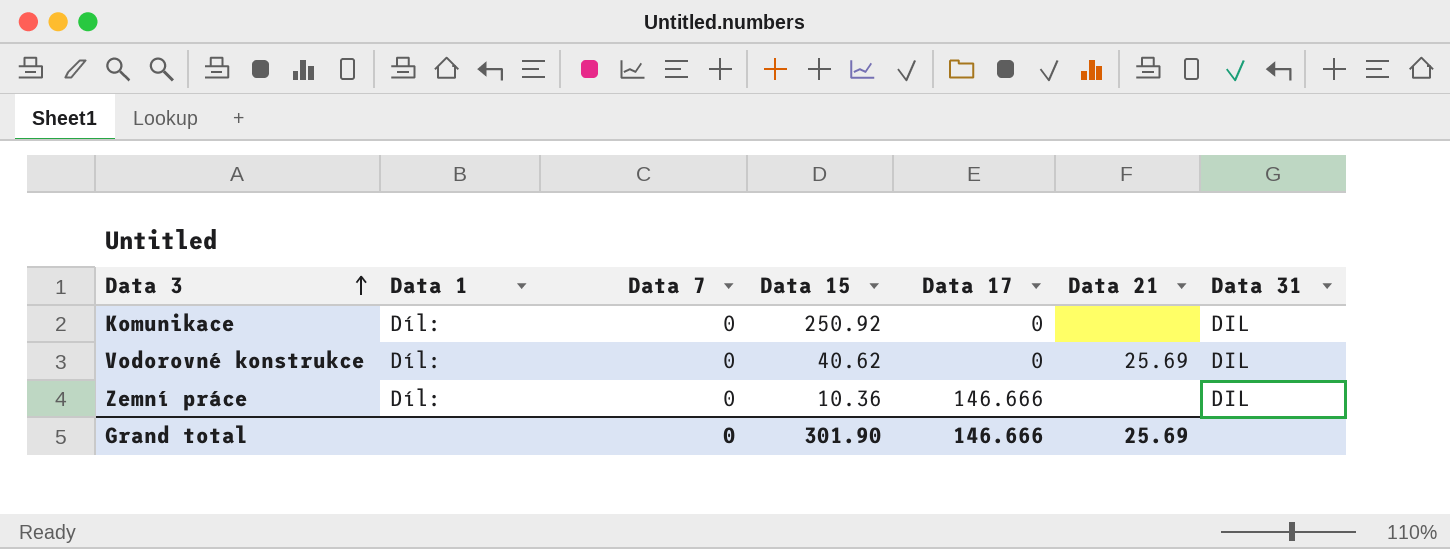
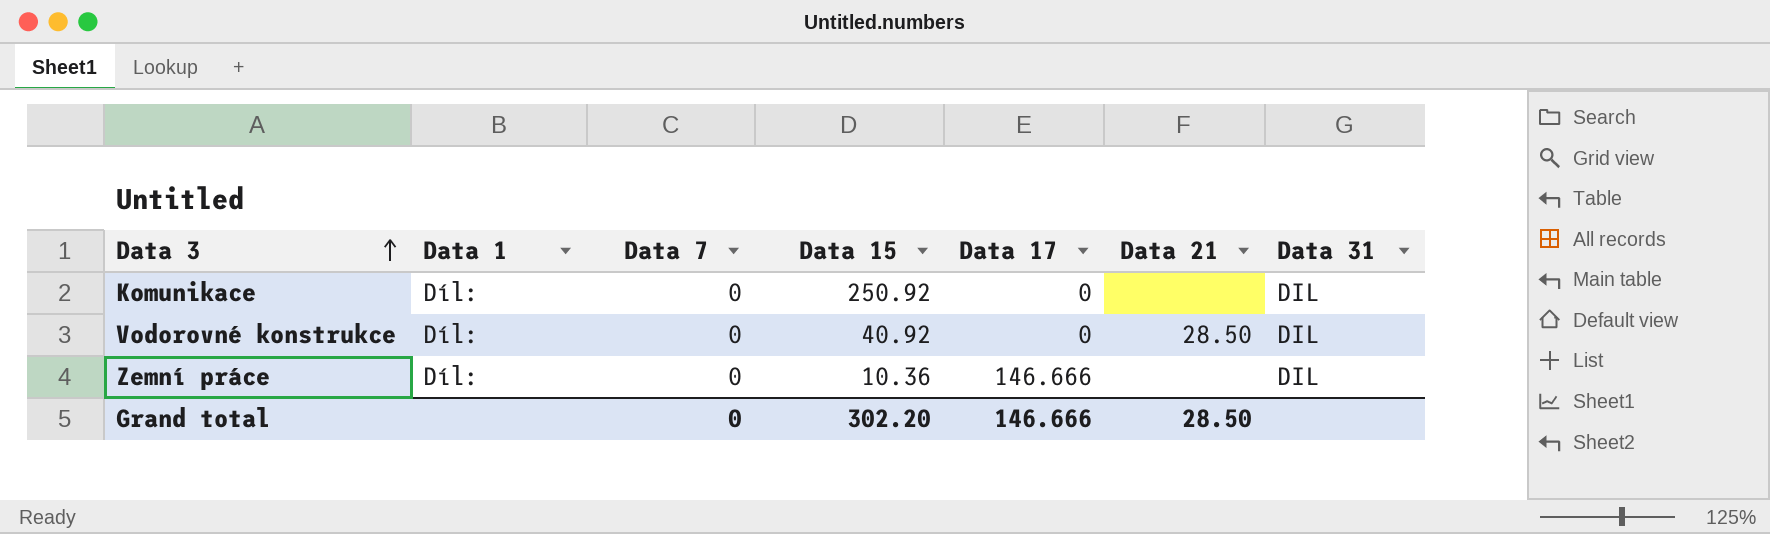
Vodorovné konstrukce | Data 15: 40.62 -> 40.92
Vodorovné konstrukce | Data 21: 25.69 -> 28.50
Grand total | Data 15: 301.90 -> 302.20
Grand total | Data 21: 25.69 -> 28.50

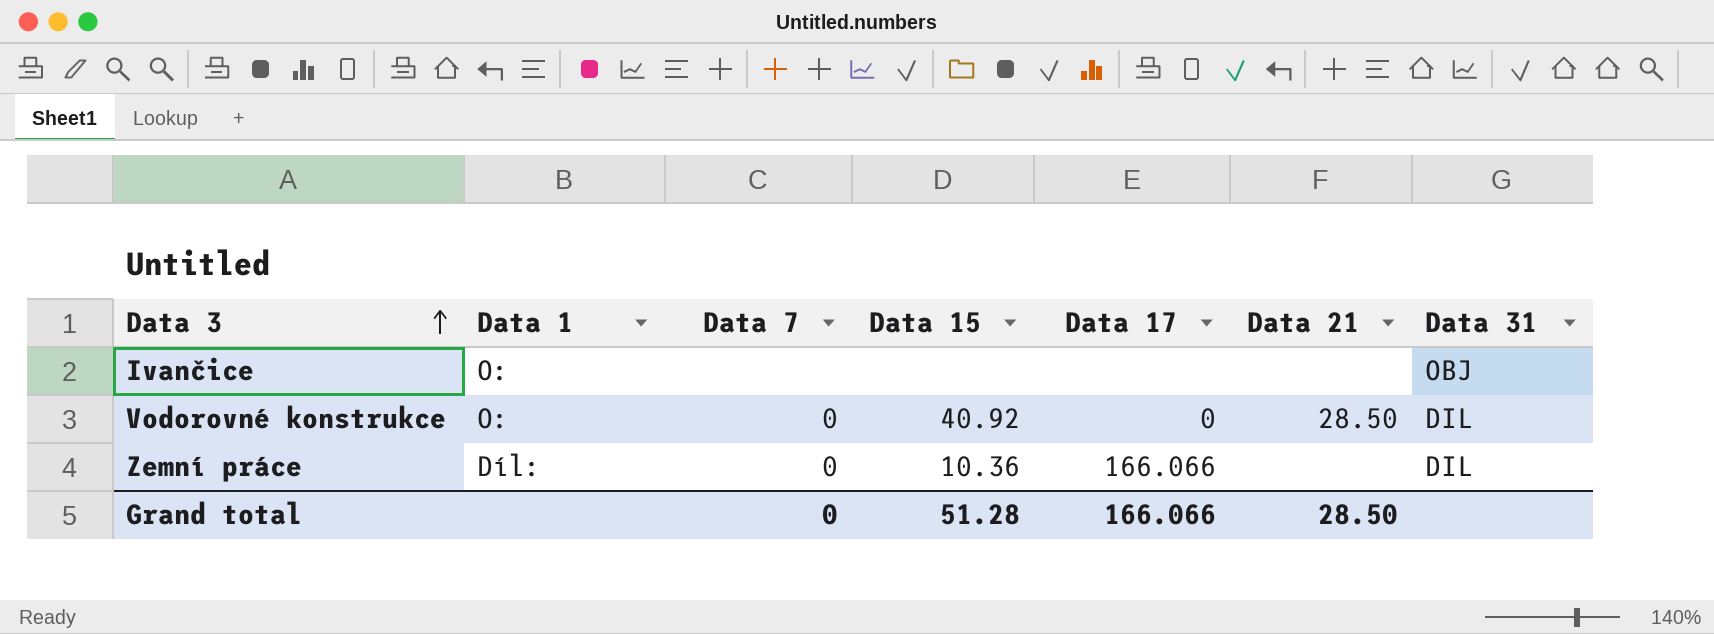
row Komunikace: Díl: | 0 | 250.92 | 0 | none | DIL -> none
row Ivančice: none -> O: | none | none | none | none | OBJ
Vodorovné konstrukce | Data 1: Díl: -> O:
Zemní práce | Data 17: 146.666 -> 166.066
Grand total | Data 15: 302.20 -> 51.28
Grand total | Data 17: 146.666 -> 166.066

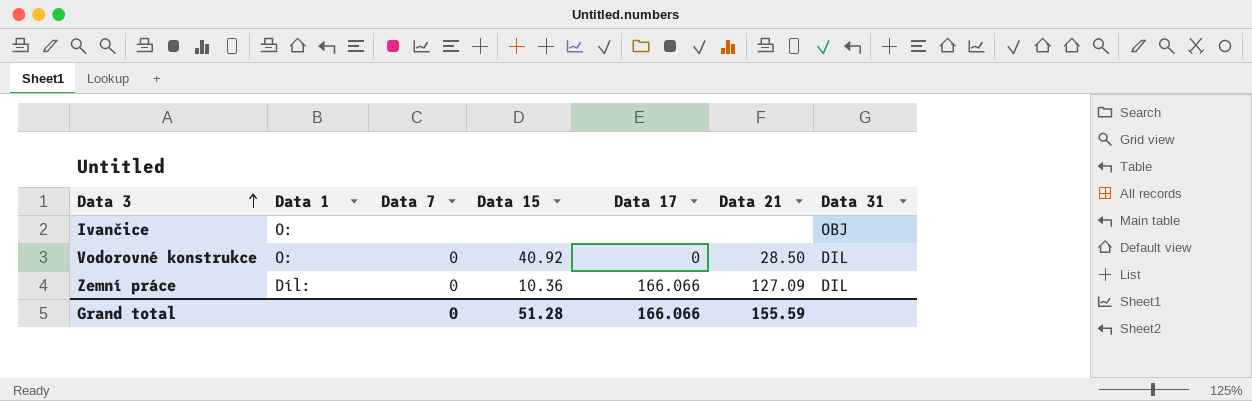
Zemní práce | Data 21: none -> 127.09
Grand total | Data 21: 28.50 -> 155.59

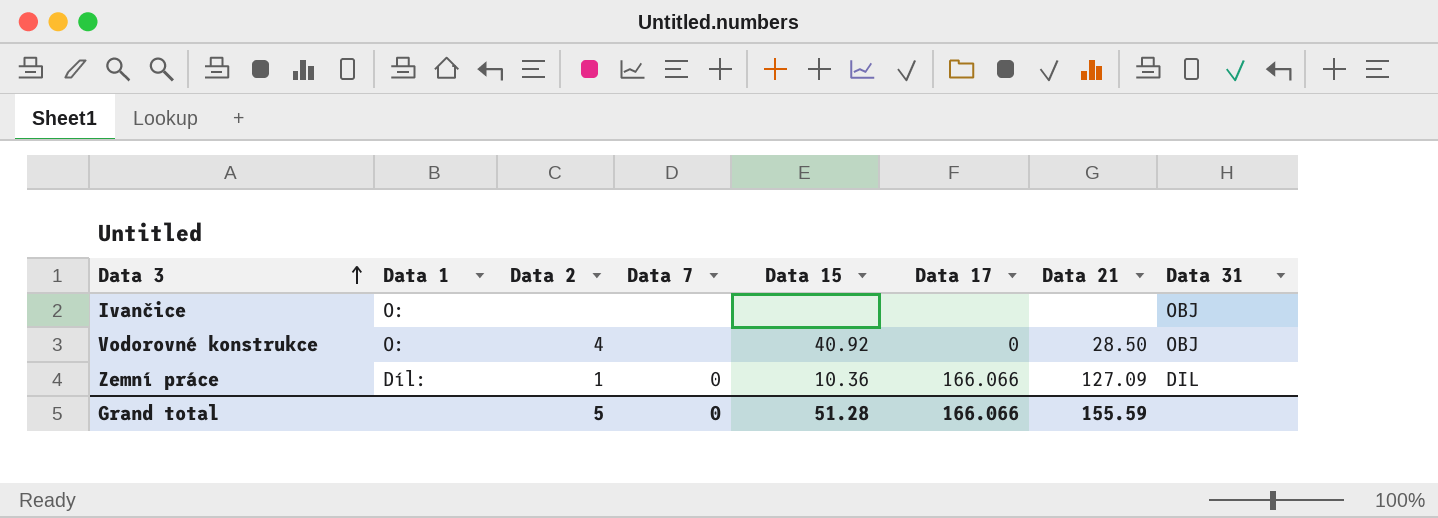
column Data 2 | position: none -> 3
Vodorovné konstrukce | Data 7: 0 -> none
Vodorovné konstrukce | Data 31: DIL -> OBJ

